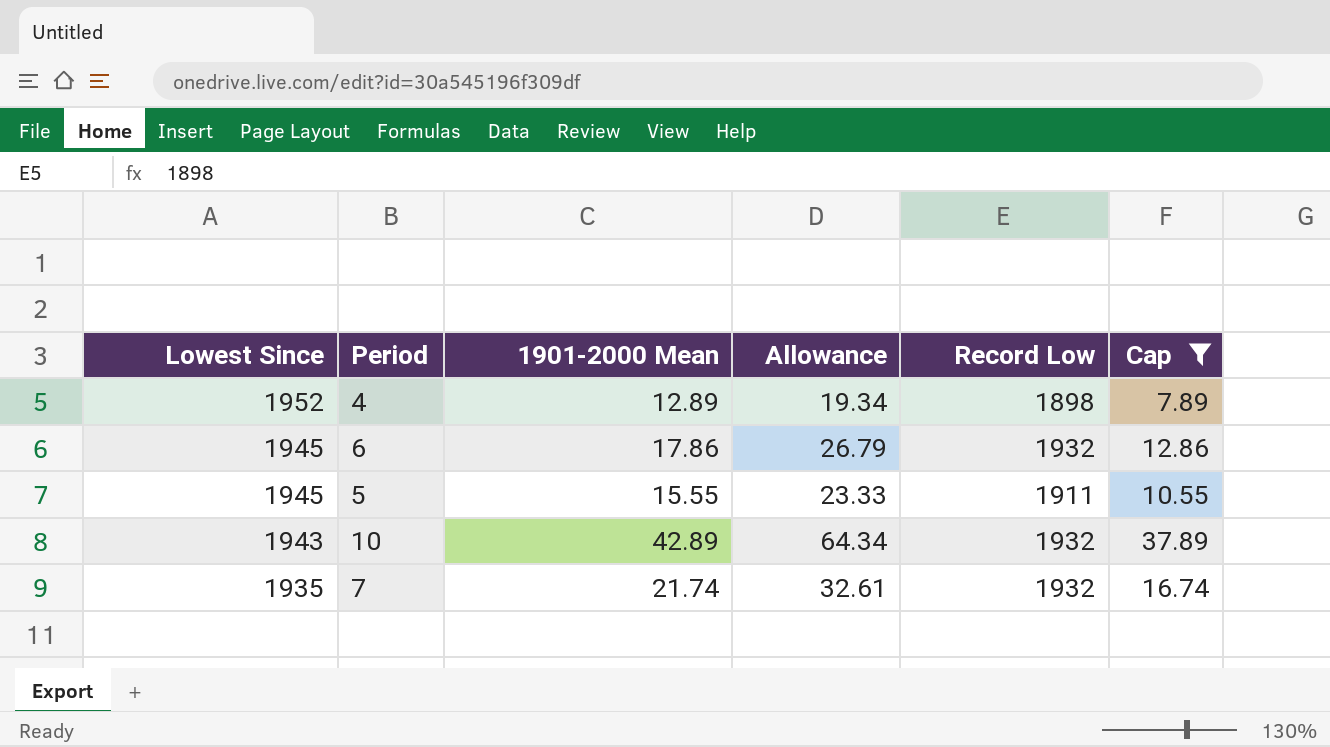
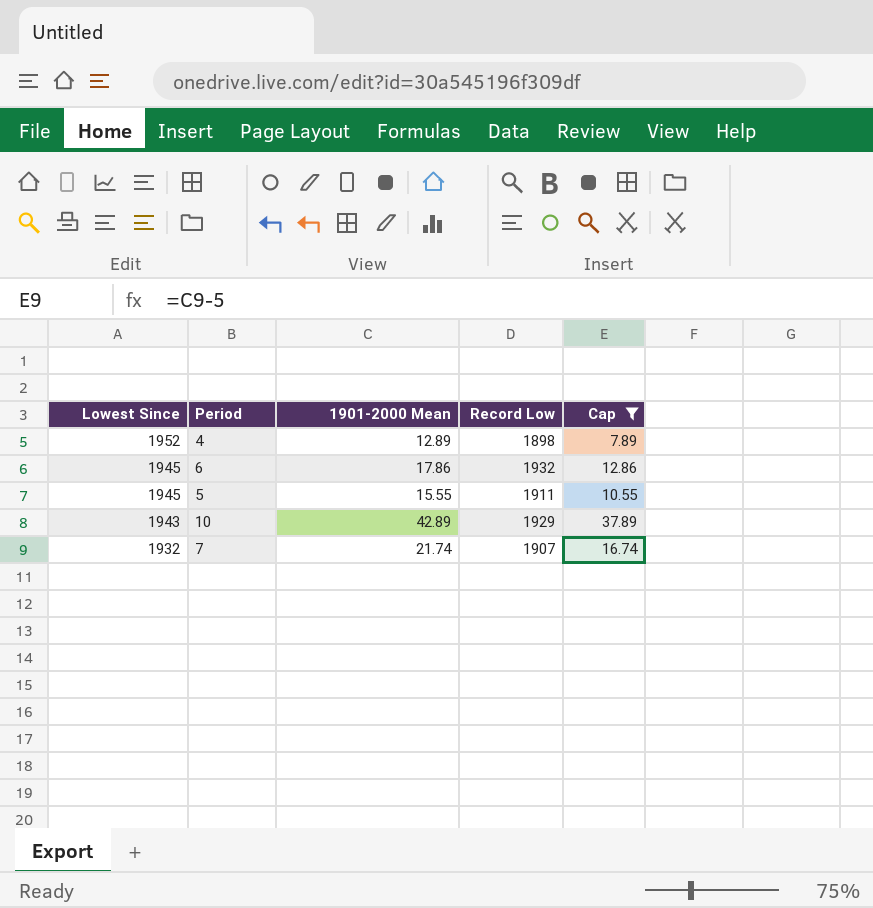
column Allowance | formula: [1901-2000 Mean] * 1.5 -> none
10 | Record Low: 1932 -> 1929
7 | Lowest Since: 1935 -> 1932
7 | Record Low: 1932 -> 1907

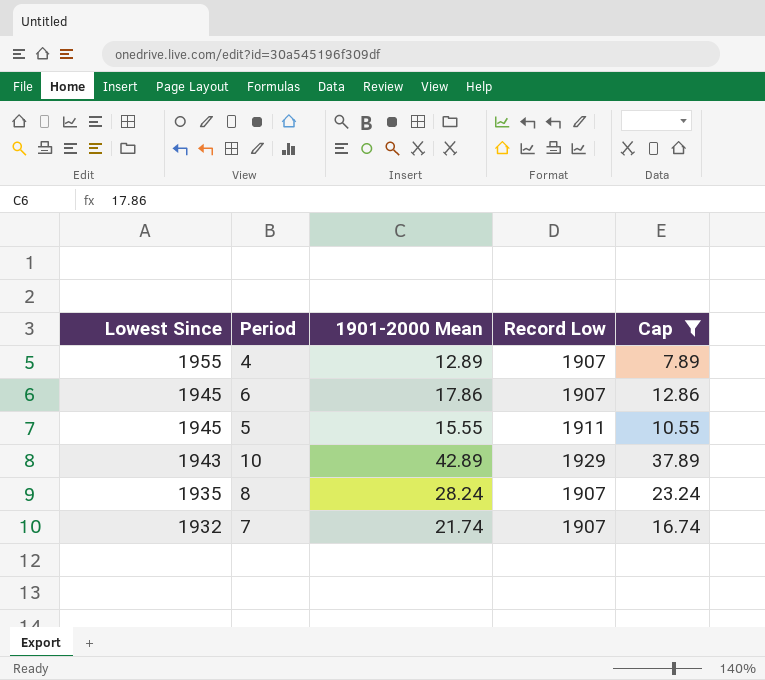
4 | Lowest Since: 1952 -> 1955
4 | Record Low: 1898 -> 1907
6 | Record Low: 1932 -> 1907
row 8: none -> 1935 | 28.24 | 1907 | 23.24

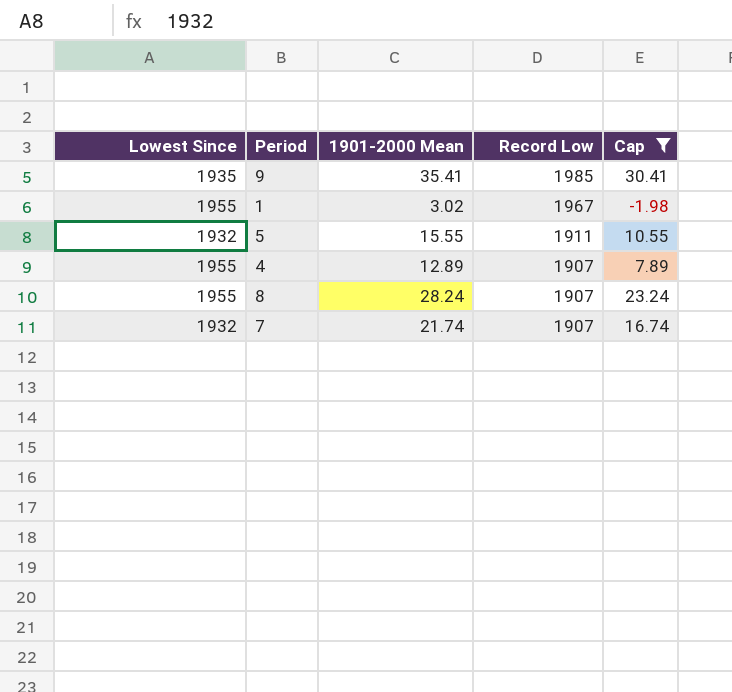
row order: Lowest Since descending -> Record Low descending
row 6: 1945 | 17.86 | 1907 | 12.86 -> none
row 10: 1943 | 42.89 | 1929 | 37.89 -> none
row 9: none -> 1935 | 35.41 | 1985 | 30.41
row 1: none -> 1955 | 3.02 | 1967 | -1.98
5 | Lowest Since: 1945 -> 1932
8 | Lowest Since: 1935 -> 1955

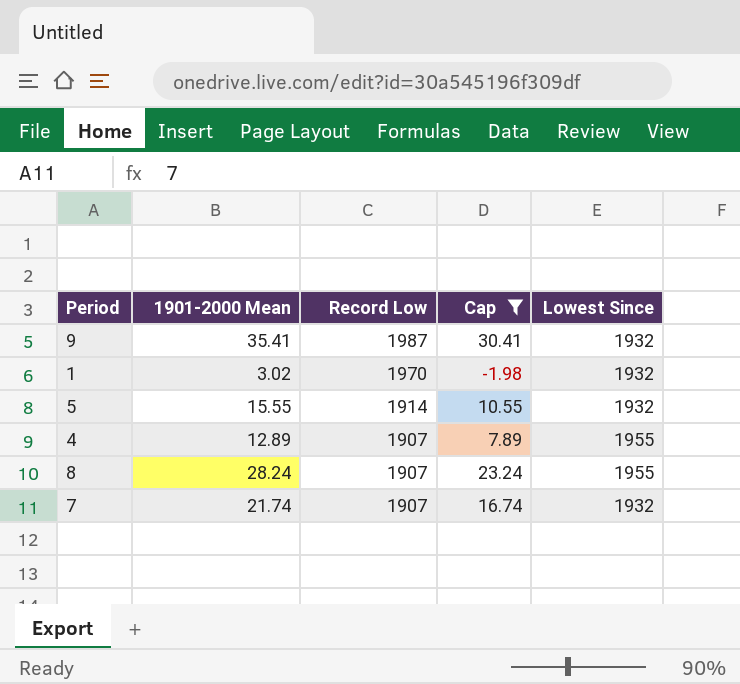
column Lowest Since | position: 1 -> 5
9 | Record Low: 1985 -> 1987
9 | Lowest Since: 1935 -> 1932
1 | Record Low: 1967 -> 1970
1 | Lowest Since: 1955 -> 1932
5 | Record Low: 1911 -> 1914

